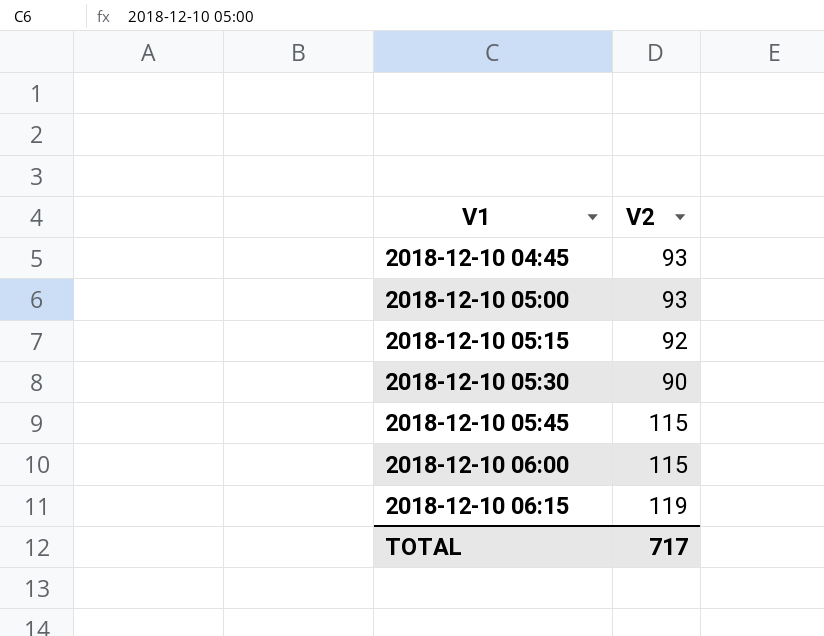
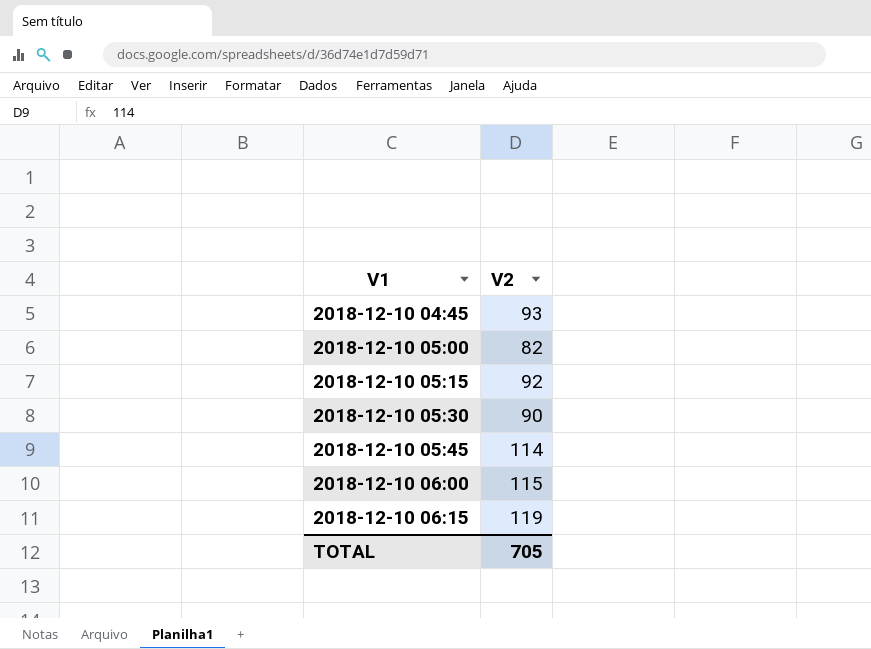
2018-12-10 05:00 | V2: 93 -> 82
2018-12-10 05:45 | V2: 115 -> 114
TOTAL | V2: 717 -> 705

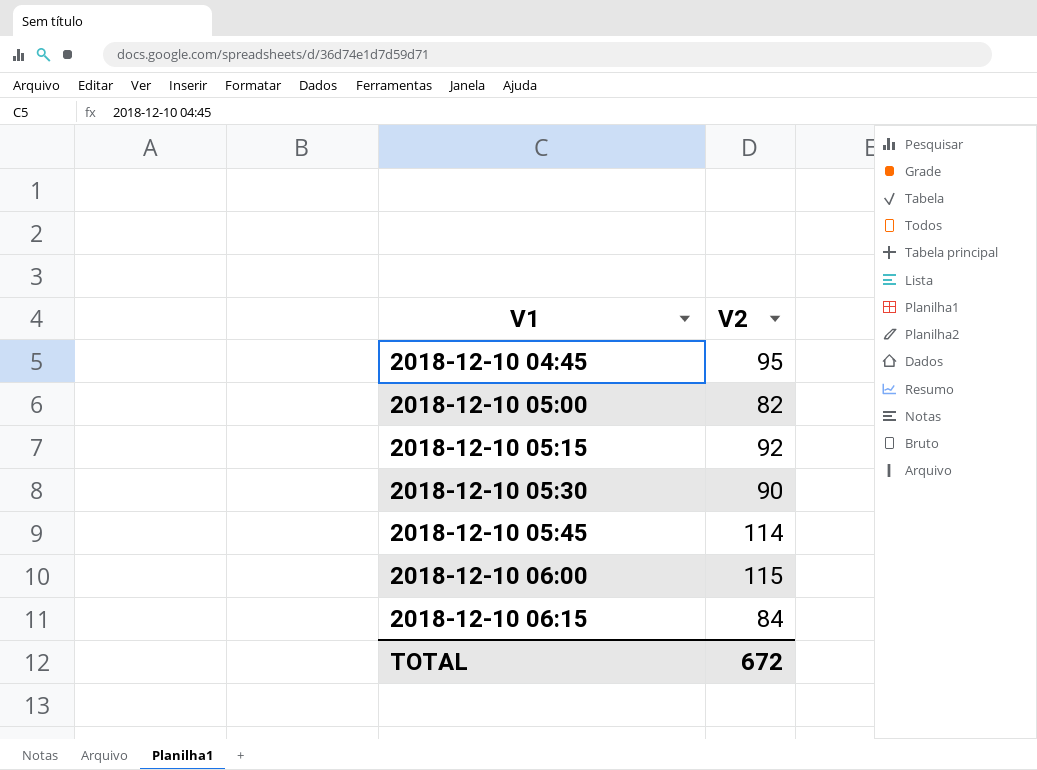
2018-12-10 04:45 | V2: 93 -> 95
2018-12-10 06:15 | V2: 119 -> 84
TOTAL | V2: 705 -> 672

